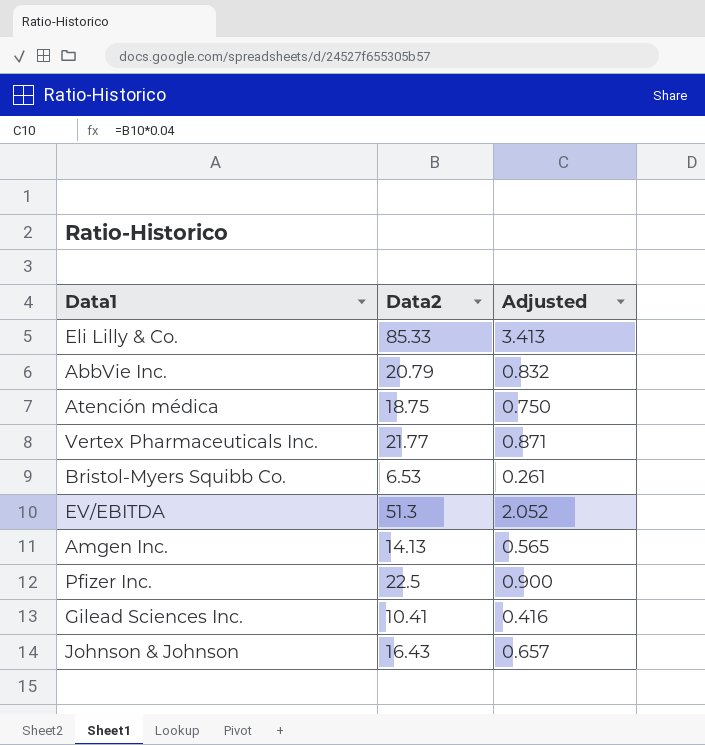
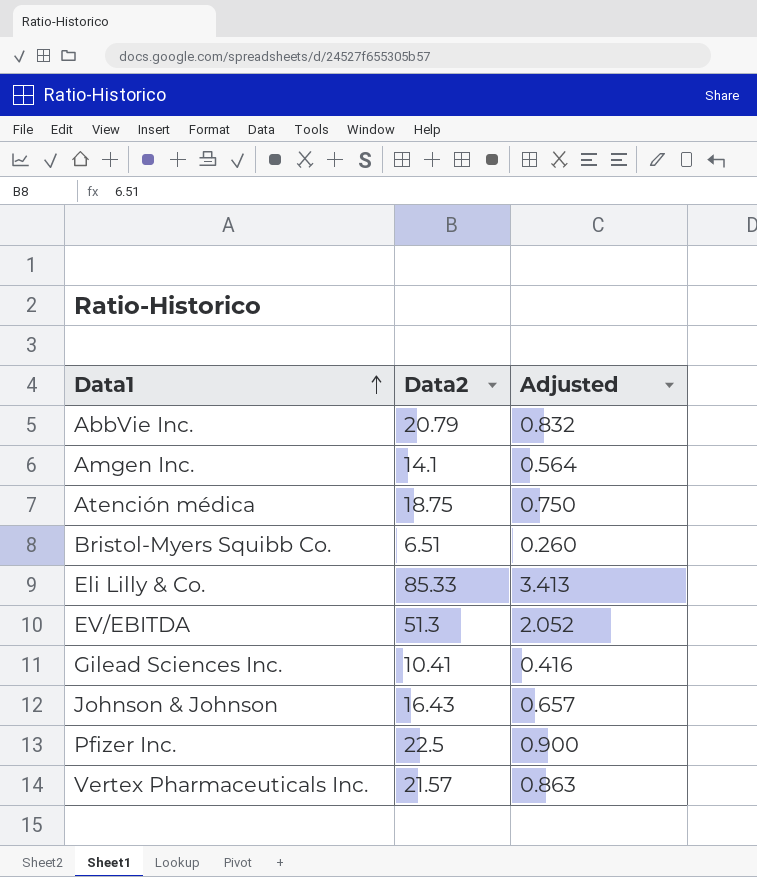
row order: none -> Data1 ascending
Amgen Inc. | Data2: 14.13 -> 14.1
Amgen Inc. | Adjusted: 0.565 -> 0.564
Bristol-Myers Squibb Co. | Data2: 6.53 -> 6.51
Bristol-Myers Squibb Co. | Adjusted: 0.261 -> 0.260
Vertex Pharmaceuticals Inc. | Data2: 21.77 -> 21.57
Vertex Pharmaceuticals Inc. | Adjusted: 0.871 -> 0.863

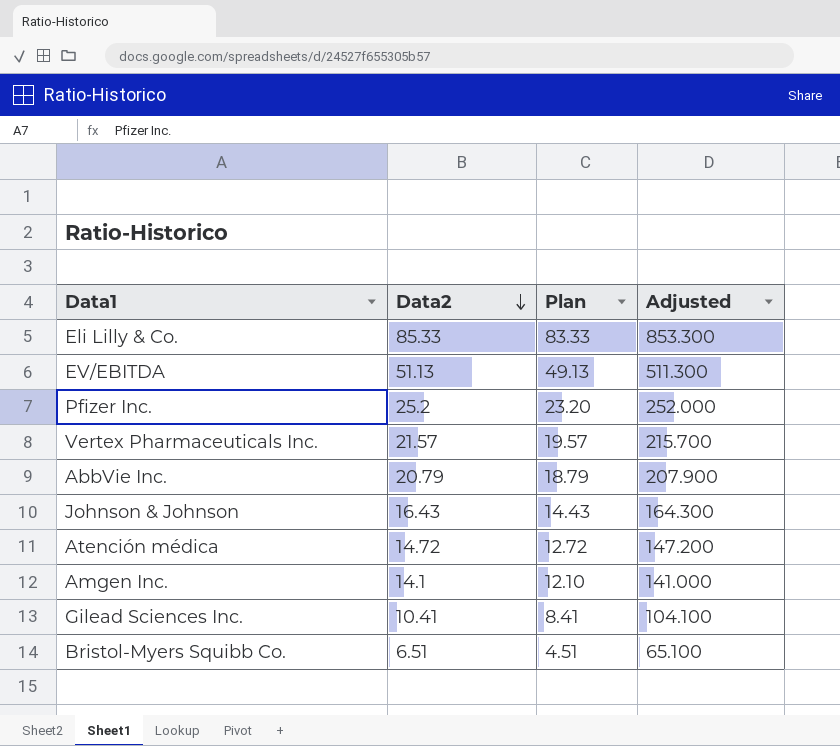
row order: Data1 ascending -> Data2 descending
column Plan | formula: none -> [Data2] - 2
column Adjusted | formula: [Data2] * 0.04 -> [Data2] * 10
EV/EBITDA | Data2: 51.3 -> 51.13
Pfizer Inc. | Data2: 22.5 -> 25.2
Atención médica | Data2: 18.75 -> 14.72

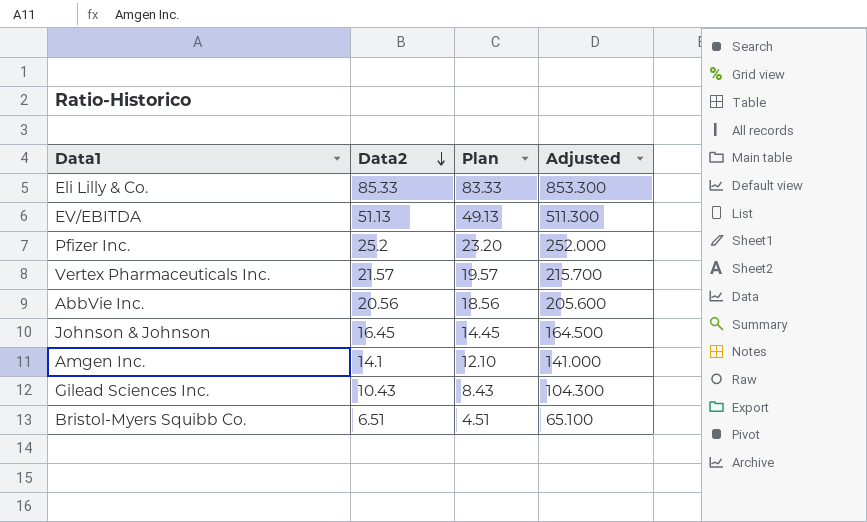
row Atención médica: 14.72 | 12.72 | 147.200 -> none
AbbVie Inc. | Data2: 20.79 -> 20.56
AbbVie Inc. | Plan: 18.79 -> 18.56
AbbVie Inc. | Adjusted: 207.900 -> 205.600
Johnson & Johnson | Data2: 16.43 -> 16.45
Johnson & Johnson | Plan: 14.43 -> 14.45
Johnson & Johnson | Adjusted: 164.300 -> 164.500
Gilead Sciences Inc. | Data2: 10.41 -> 10.43
Gilead Sciences Inc. | Plan: 8.41 -> 8.43
Gilead Sciences Inc. | Adjusted: 104.100 -> 104.300

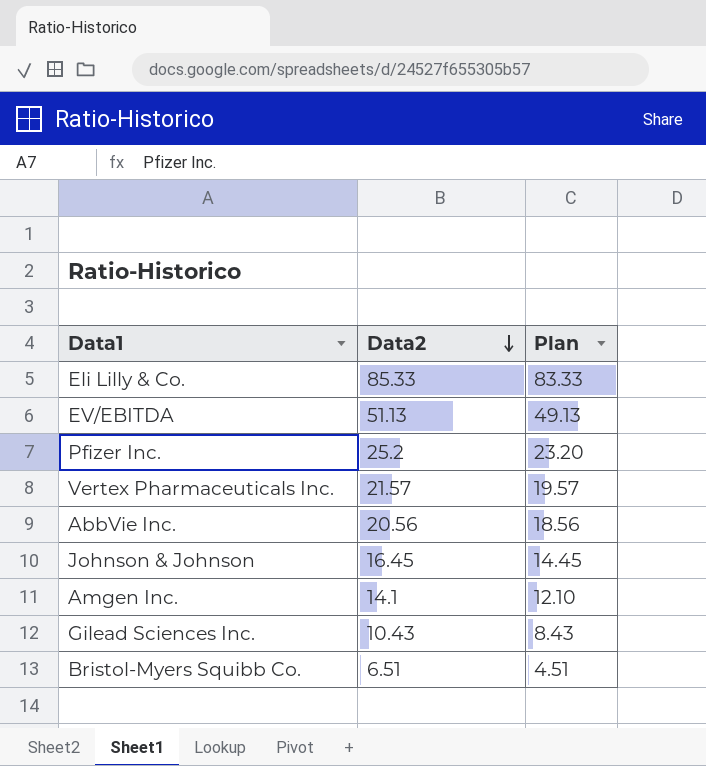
column Adjusted | formula: [Data2] * 10 -> none

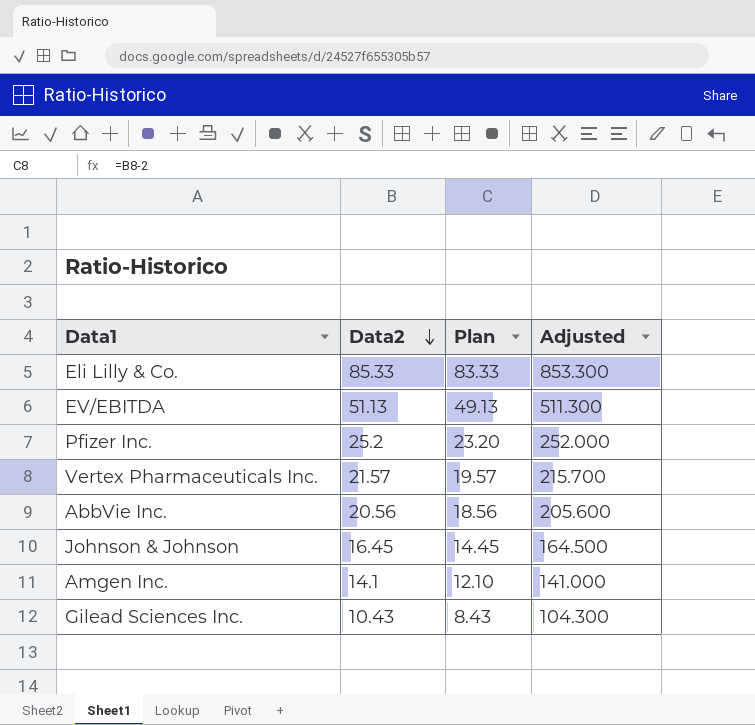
column Adjusted | formula: none -> [Data2] * 10
row Bristol-Myers Squibb Co.: 6.51 | 4.51 -> none

